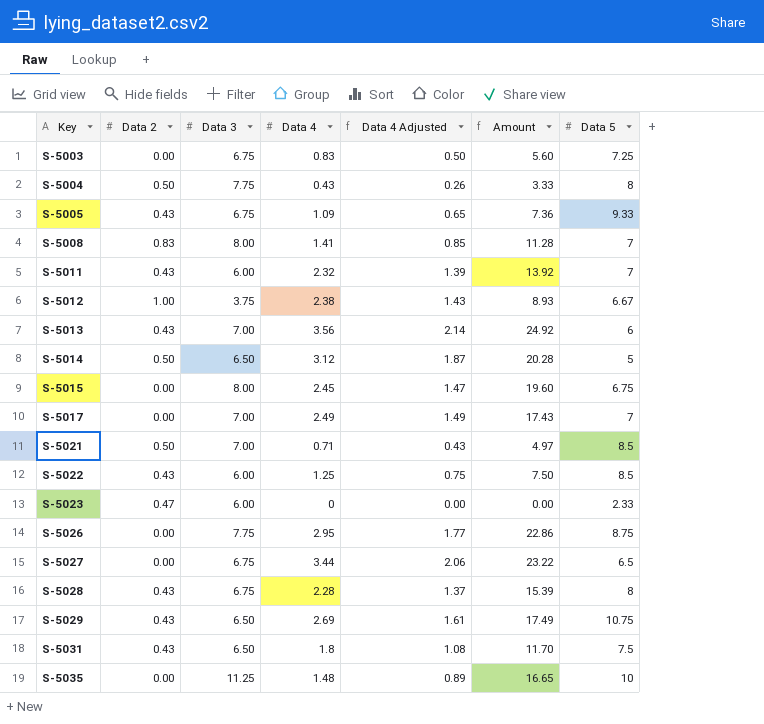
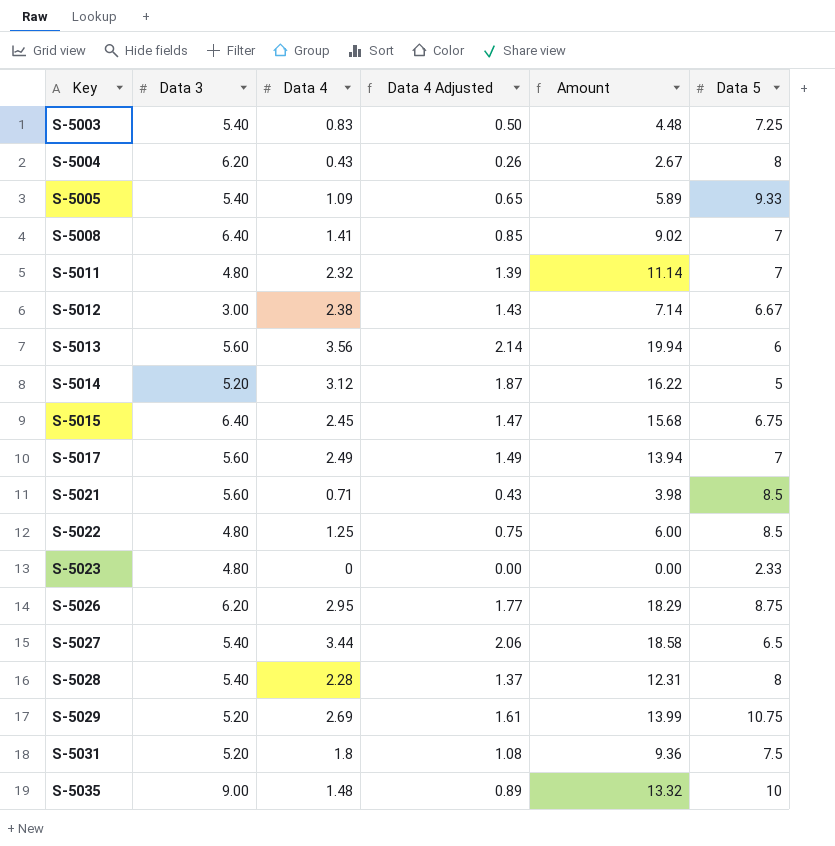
column Data 2 | position: 2 -> none
S-5003 | Data 3: 6.75 -> 5.40
S-5003 | Amount: 5.60 -> 4.48
S-5004 | Data 3: 7.75 -> 6.20
S-5004 | Amount: 3.33 -> 2.67
S-5005 | Data 3: 6.75 -> 5.40
S-5005 | Amount: 7.36 -> 5.89
S-5008 | Data 3: 8.00 -> 6.40
S-5008 | Amount: 11.28 -> 9.02
S-5011 | Data 3: 6.00 -> 4.80
S-5011 | Amount: 13.92 -> 11.14
S-5012 | Data 3: 3.75 -> 3.00
S-5012 | Amount: 8.93 -> 7.14
S-5013 | Data 3: 7.00 -> 5.60
S-5013 | Amount: 24.92 -> 19.94
S-5014 | Data 3: 6.50 -> 5.20
S-5014 | Amount: 20.28 -> 16.22
S-5015 | Data 3: 8.00 -> 6.40
S-5015 | Amount: 19.60 -> 15.68
S-5017 | Data 3: 7.00 -> 5.60
S-5017 | Amount: 17.43 -> 13.94
S-5021 | Data 3: 7.00 -> 5.60
S-5021 | Amount: 4.97 -> 3.98
S-5022 | Data 3: 6.00 -> 4.80
S-5022 | Amount: 7.50 -> 6.00
S-5023 | Data 3: 6.00 -> 4.80
S-5026 | Data 3: 7.75 -> 6.20
S-5026 | Amount: 22.86 -> 18.29
S-5027 | Data 3: 6.75 -> 5.40
S-5027 | Amount: 23.22 -> 18.58
S-5028 | Data 3: 6.75 -> 5.40
S-5028 | Amount: 15.39 -> 12.31
S-5029 | Data 3: 6.50 -> 5.20
S-5029 | Amount: 17.49 -> 13.99
S-5031 | Data 3: 6.50 -> 5.20
S-5031 | Amount: 11.70 -> 9.36
S-5035 | Data 3: 11.25 -> 9.00
S-5035 | Amount: 16.65 -> 13.32

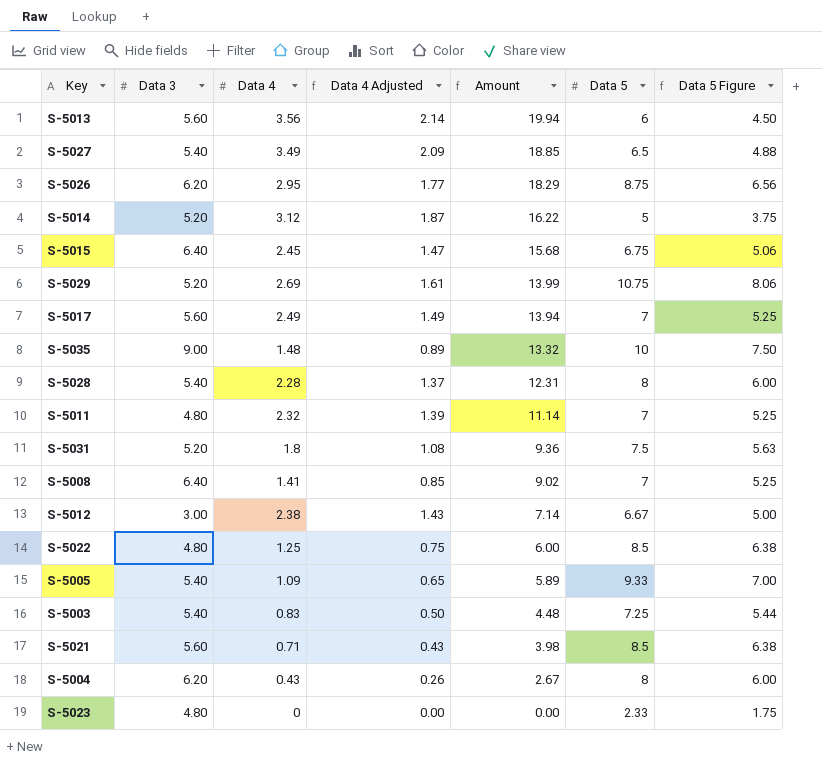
row order: Key ascending -> Amount descending
column Data 5 Figure | formula: none -> [Data 5] * 0.75
S-5027 | Data 4: 3.44 -> 3.49
S-5027 | Data 4 Adjusted: 2.06 -> 2.09
S-5027 | Amount: 18.58 -> 18.85

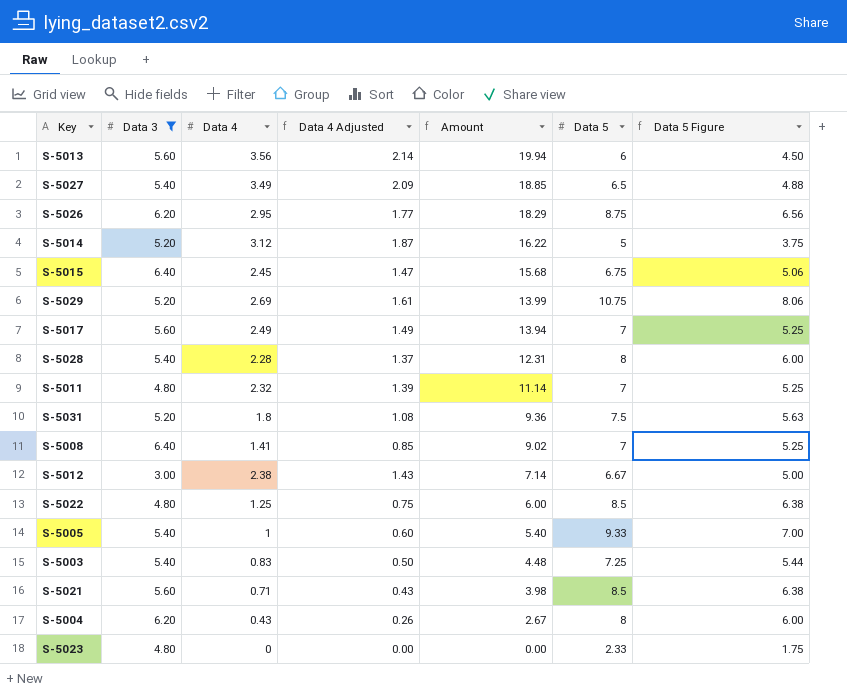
filter: none -> Data 3 != 9.00
S-5005 | Data 4: 1.09 -> 1
S-5005 | Data 4 Adjusted: 0.65 -> 0.60
S-5005 | Amount: 5.89 -> 5.40

